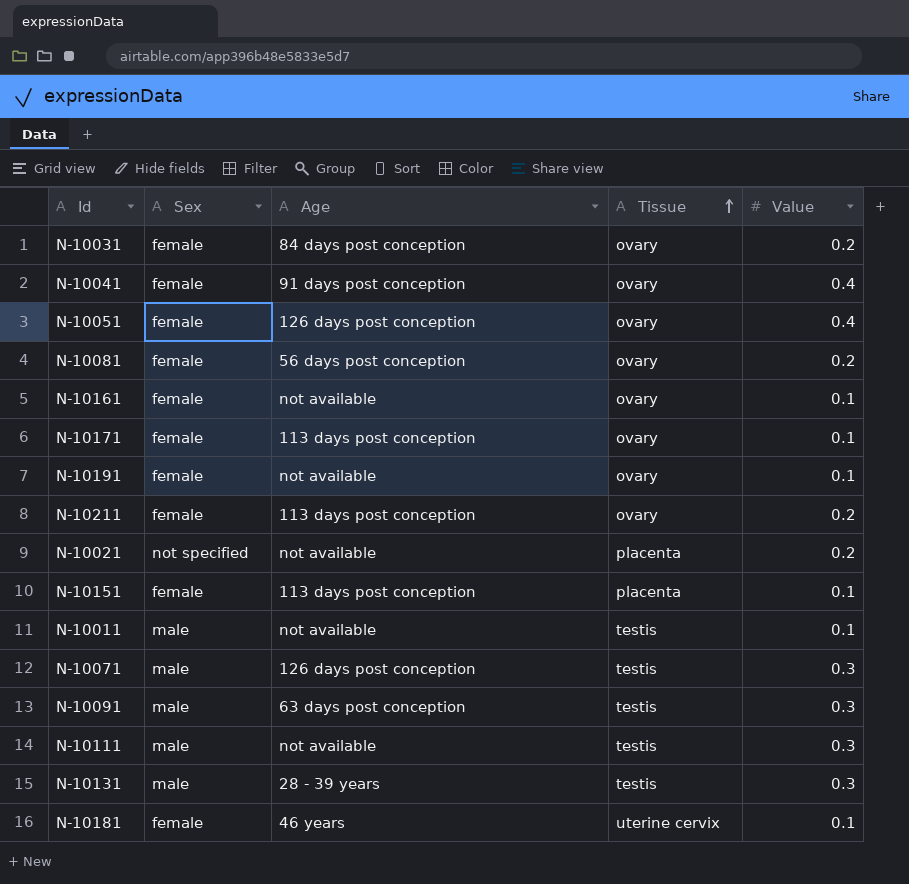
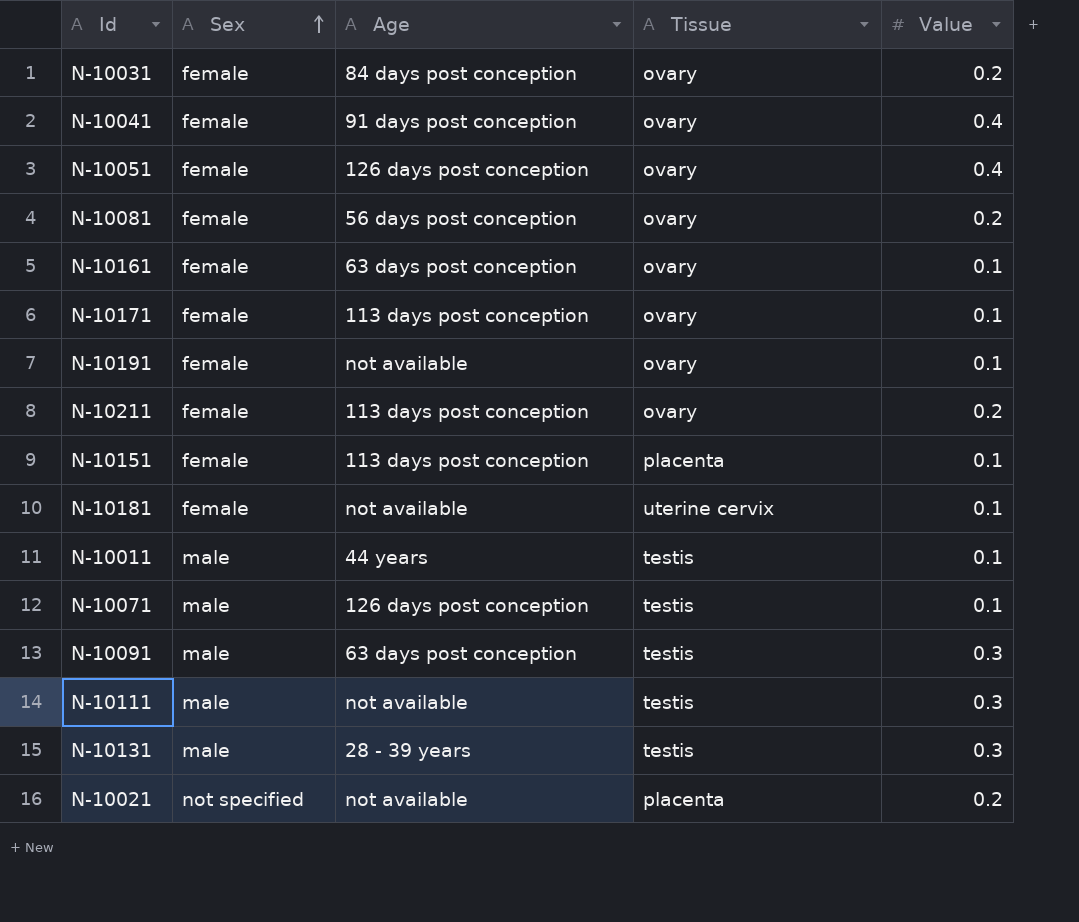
row order: Tissue ascending -> Sex ascending
N-10161 | Age: not available -> 63 days post conception
N-10181 | Age: 46 years -> not available
N-10011 | Age: not available -> 44 years
N-10071 | Value: 0.3 -> 0.1

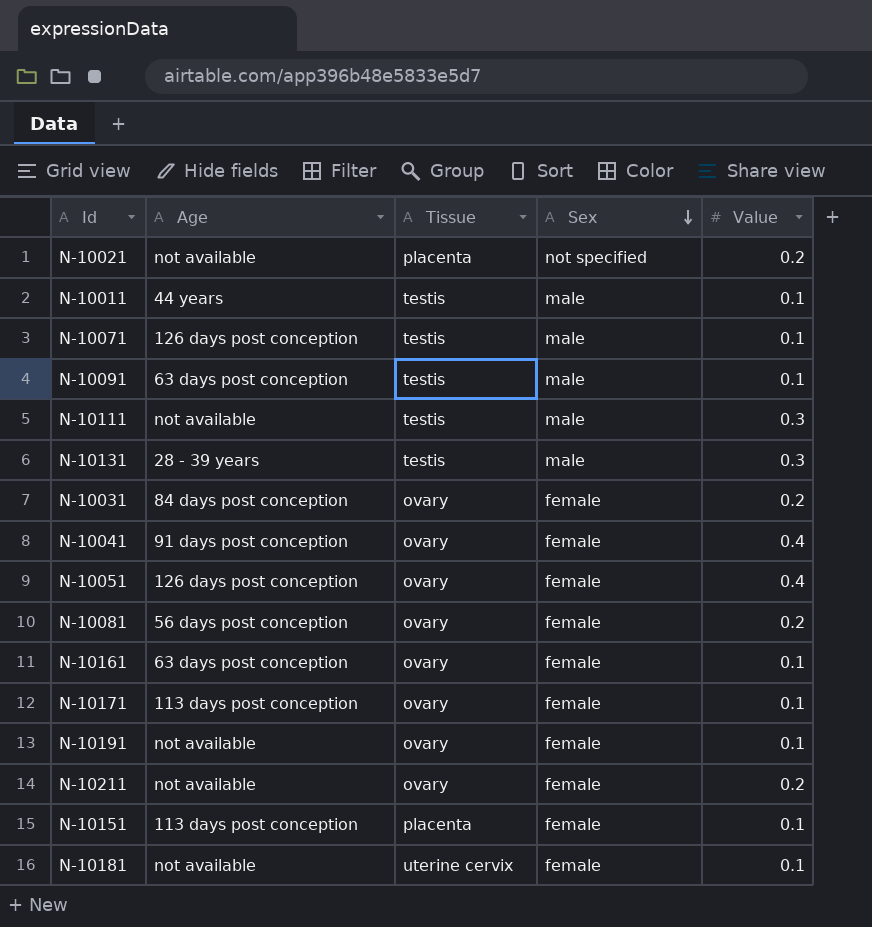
row order: Sex ascending -> Sex descending
column Sex | position: 2 -> 4
N-10091 | Value: 0.3 -> 0.1
N-10211 | Age: 113 days post conception -> not available

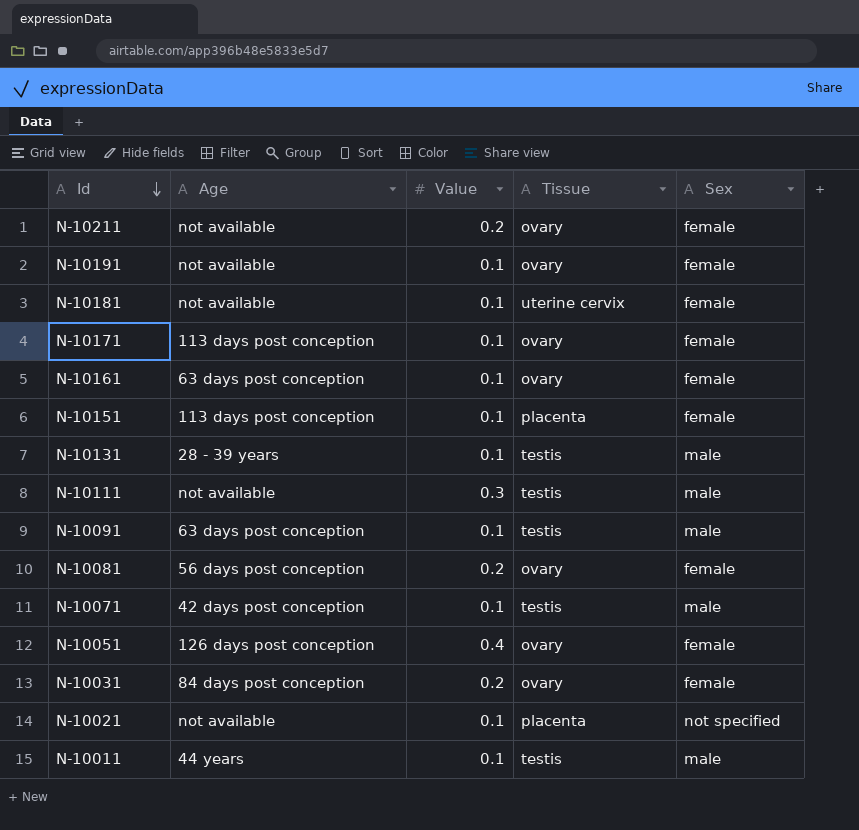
row order: Sex descending -> Id descending
column Value | position: 5 -> 3
row N-10041: 91 days post conception | ovary | female | 0.4 -> none
N-10131 | Value: 0.3 -> 0.1
N-10071 | Age: 126 days post conception -> 42 days post conception
N-10021 | Value: 0.2 -> 0.1

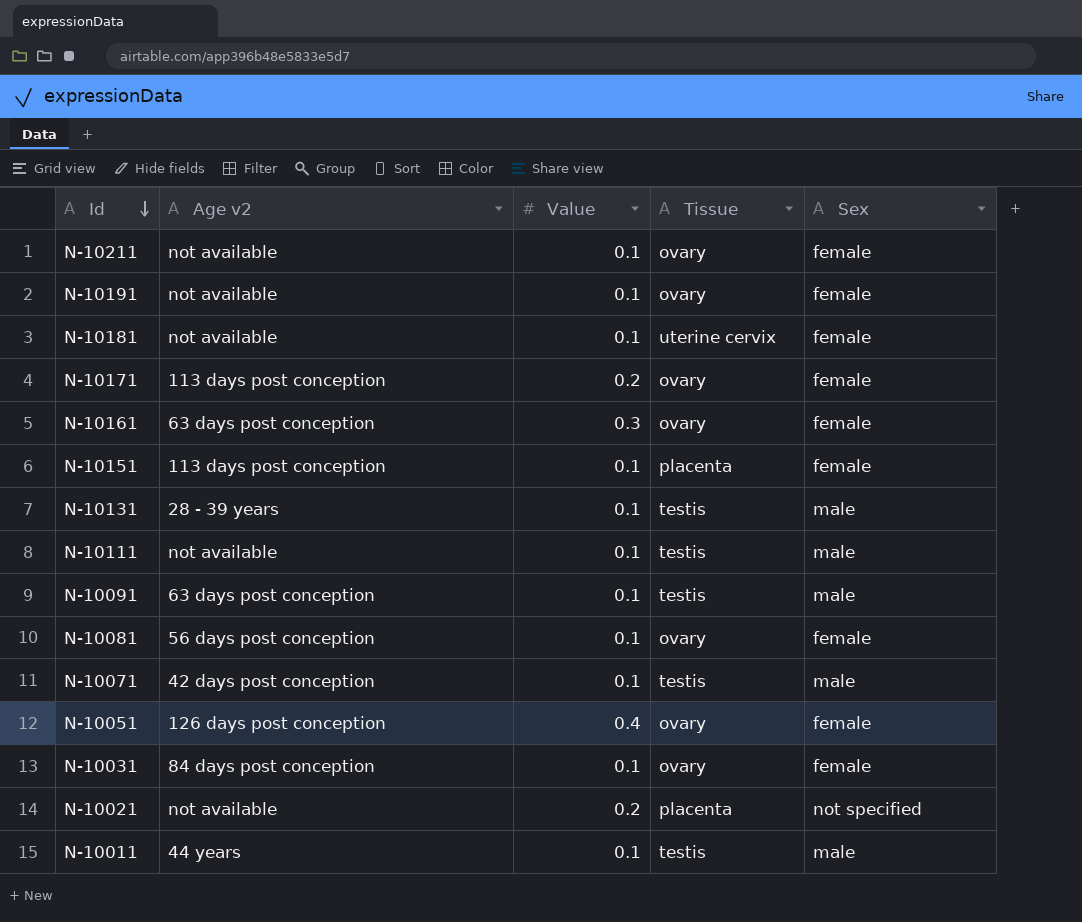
column name: Age -> Age v2
N-10211 | Value: 0.2 -> 0.1
N-10171 | Value: 0.1 -> 0.2
N-10161 | Value: 0.1 -> 0.3
N-10111 | Value: 0.3 -> 0.1
N-10081 | Value: 0.2 -> 0.1
N-10031 | Value: 0.2 -> 0.1
N-10021 | Value: 0.1 -> 0.2

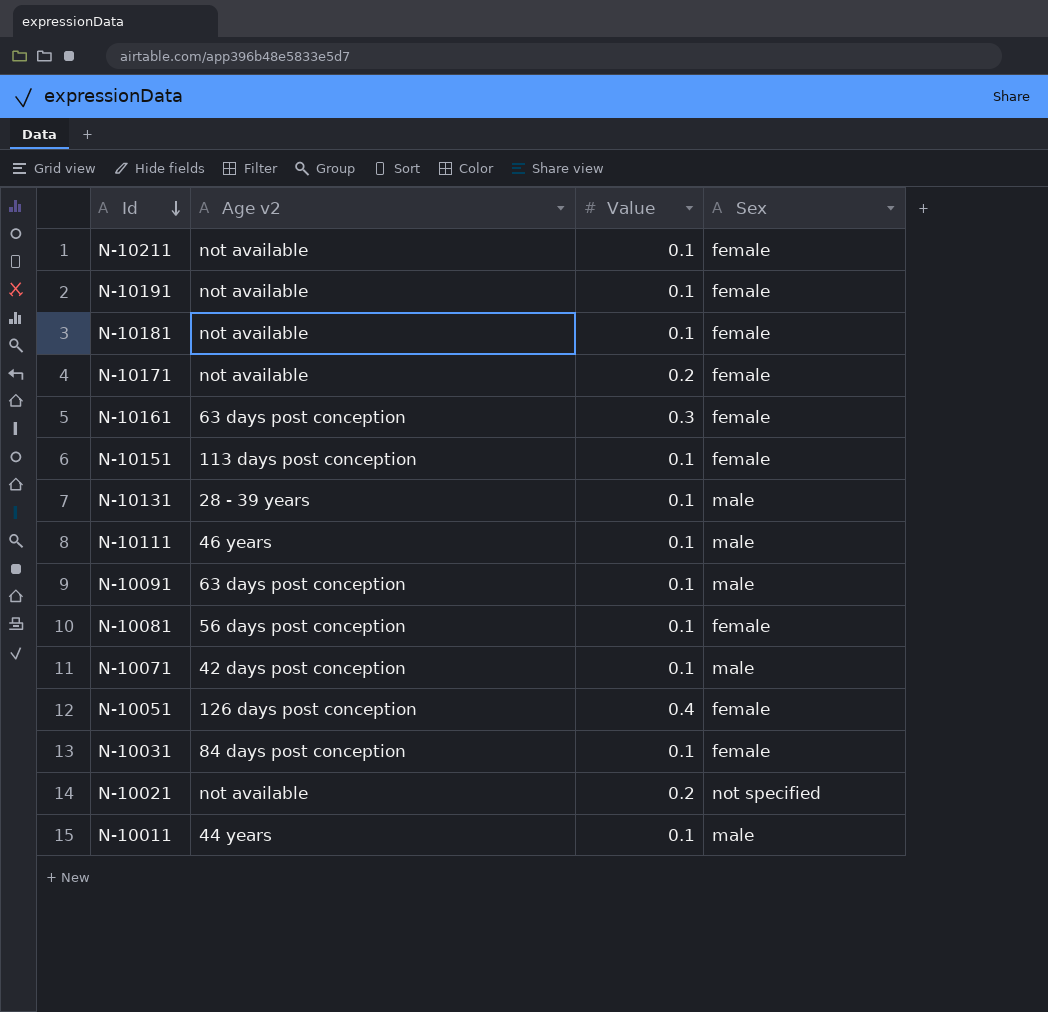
column Tissue | position: 4 -> none
N-10171 | Age v2: 113 days post conception -> not available
N-10111 | Age v2: not available -> 46 years

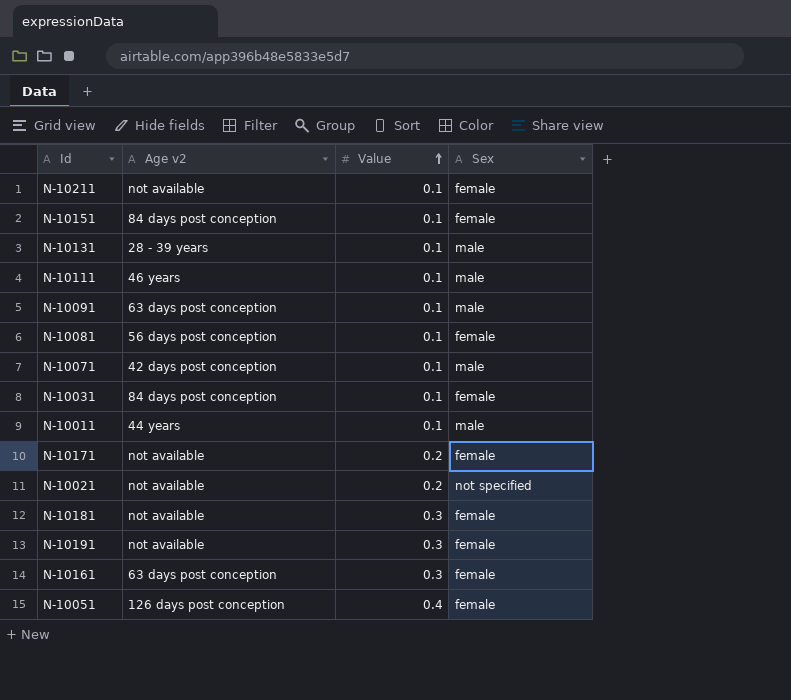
row order: Id descending -> Value ascending
N-10151 | Age v2: 113 days post conception -> 84 days post conception
N-10181 | Value: 0.1 -> 0.3
N-10191 | Value: 0.1 -> 0.3

